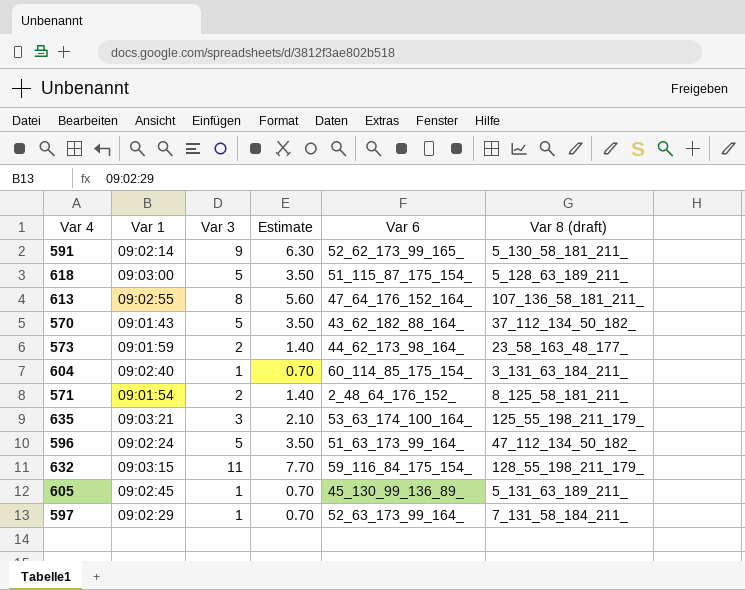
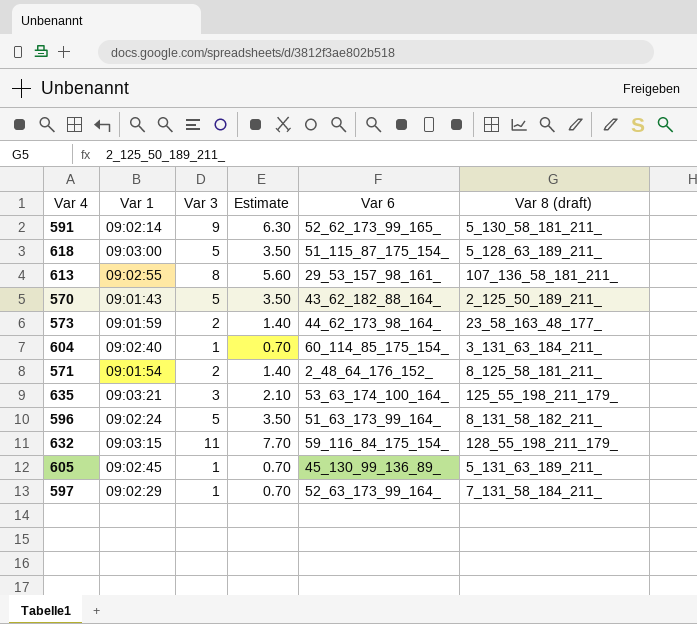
613 | Var 6: 47_64_176_152_164_ -> 29_53_157_98_161_
570 | Var 8 (draft): 37_112_134_50_182_ -> 2_125_50_189_211_
596 | Var 8 (draft): 47_112_134_50_182_ -> 8_131_58_182_211_

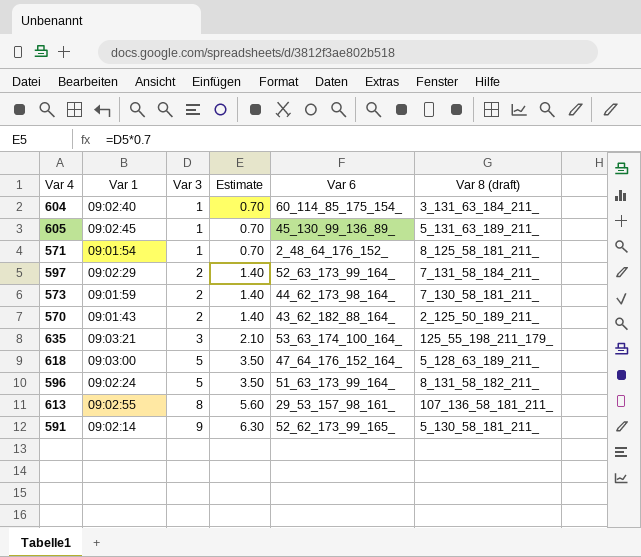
row order: none -> Var 3 ascending
row 632: 09:03:15 | 11 | 7.70 | 59_116_84_175_154_ | 128_55_198_211_179_ -> none
571 | Var 3: 2 -> 1
571 | Estimate: 1.40 -> 0.70
597 | Var 3: 1 -> 2
597 | Estimate: 0.70 -> 1.40
573 | Var 8 (draft): 23_58_163_48_177_ -> 7_130_58_181_211_
570 | Var 3: 5 -> 2
570 | Estimate: 3.50 -> 1.40
618 | Var 6: 51_115_87_175_154_ -> 47_64_176_152_164_

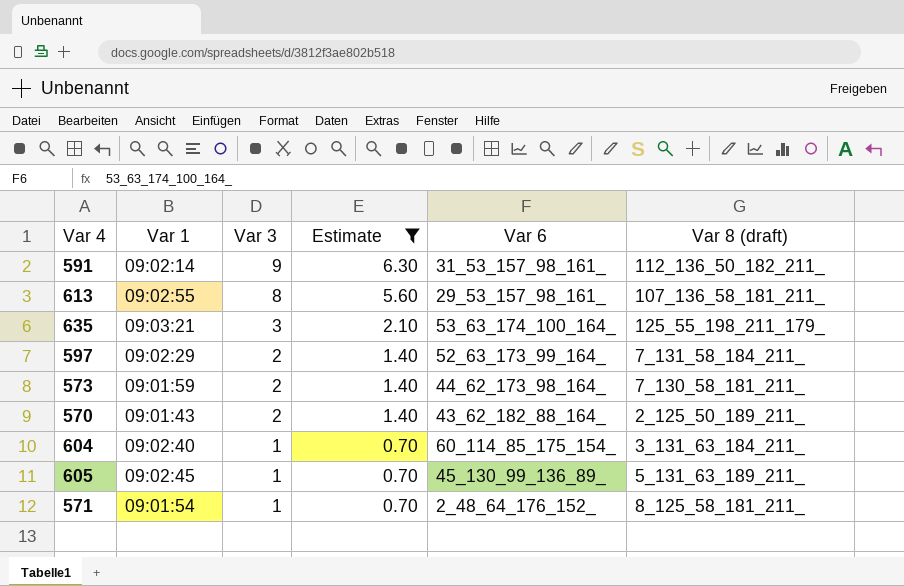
filter: none -> Estimate != 3.50
row order: Var 3 ascending -> Var 3 descending
591 | Var 6: 52_62_173_99_165_ -> 31_53_157_98_161_
591 | Var 8 (draft): 5_130_58_181_211_ -> 112_136_50_182_211_

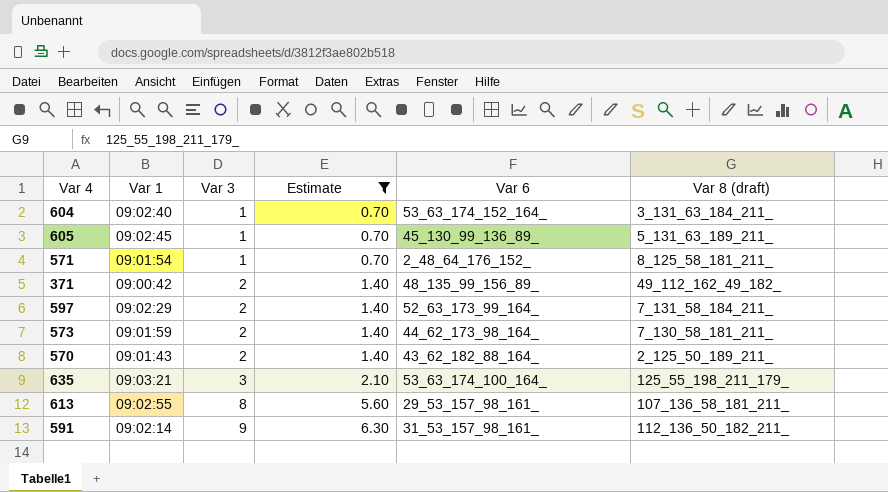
row order: Var 3 descending -> Var 3 ascending
604 | Var 6: 60_114_85_175_154_ -> 53_63_174_152_164_
row 371: none -> 09:00:42 | 2 | 1.40 | 48_135_99_156_89_ | 49_112_162_49_182_

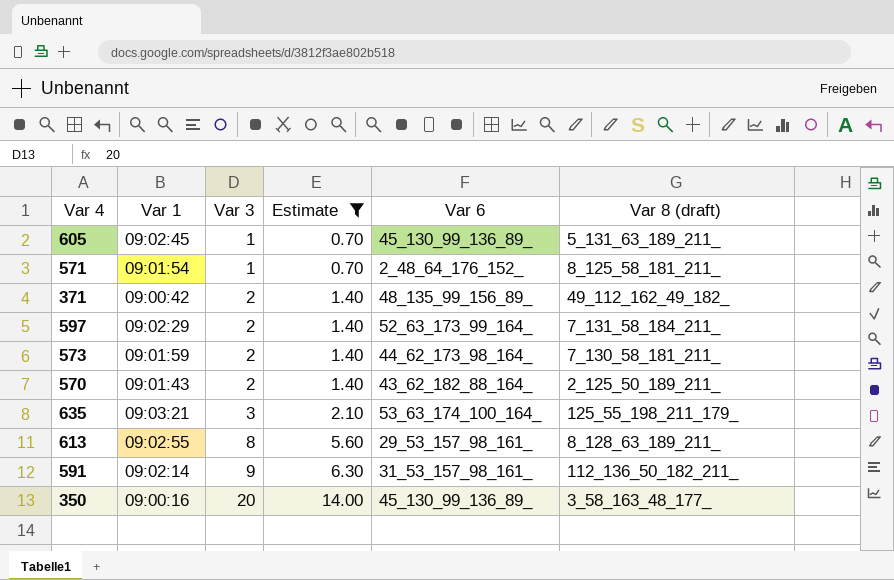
row 604: 09:02:40 | 1 | 0.70 | 53_63_174_152_164_ | 3_131_63_184_211_ -> none
613 | Var 8 (draft): 107_136_58_181_211_ -> 8_128_63_189_211_
row 350: none -> 09:00:16 | 20 | 14.00 | 45_130_99_136_89_ | 3_58_163_48_177_

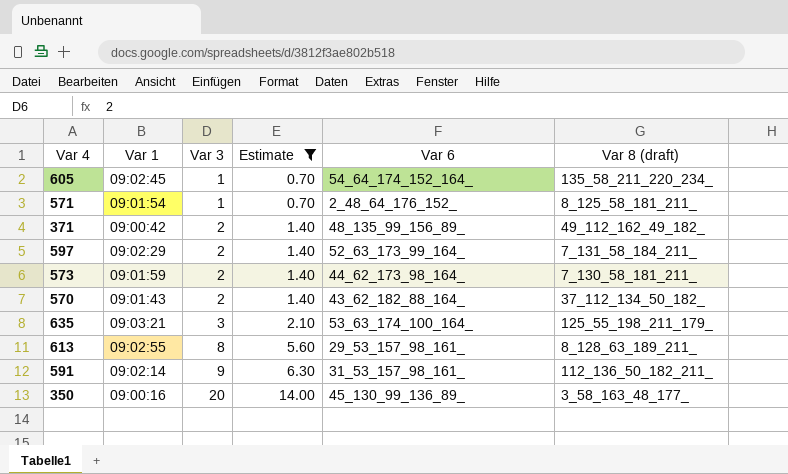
605 | Var 6: 45_130_99_136_89_ -> 54_64_174_152_164_
605 | Var 8 (draft): 5_131_63_189_211_ -> 135_58_211_220_234_
570 | Var 8 (draft): 2_125_50_189_211_ -> 37_112_134_50_182_

